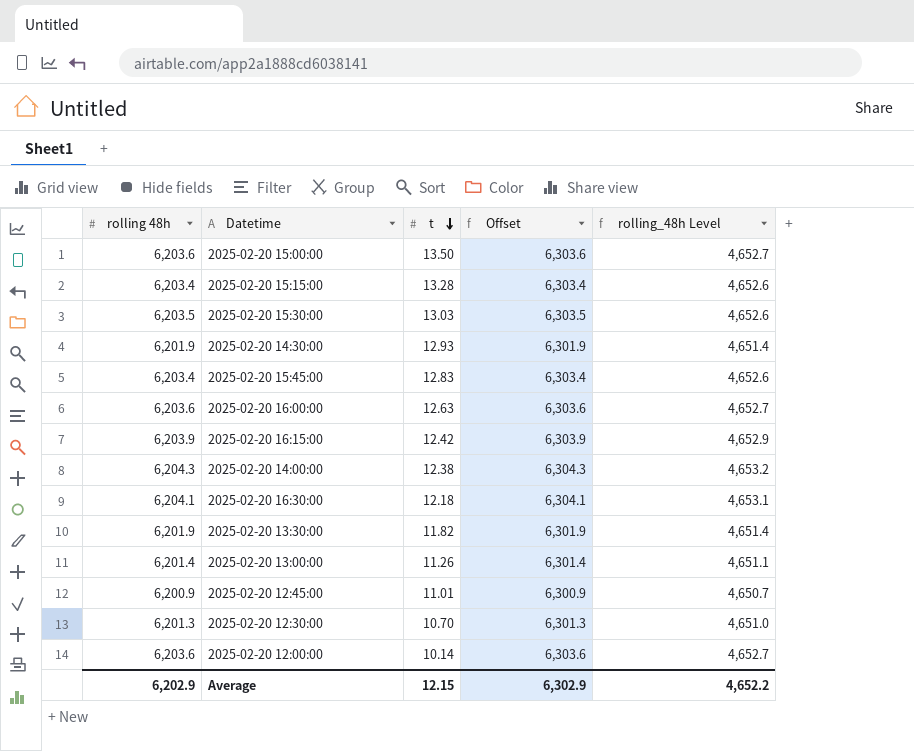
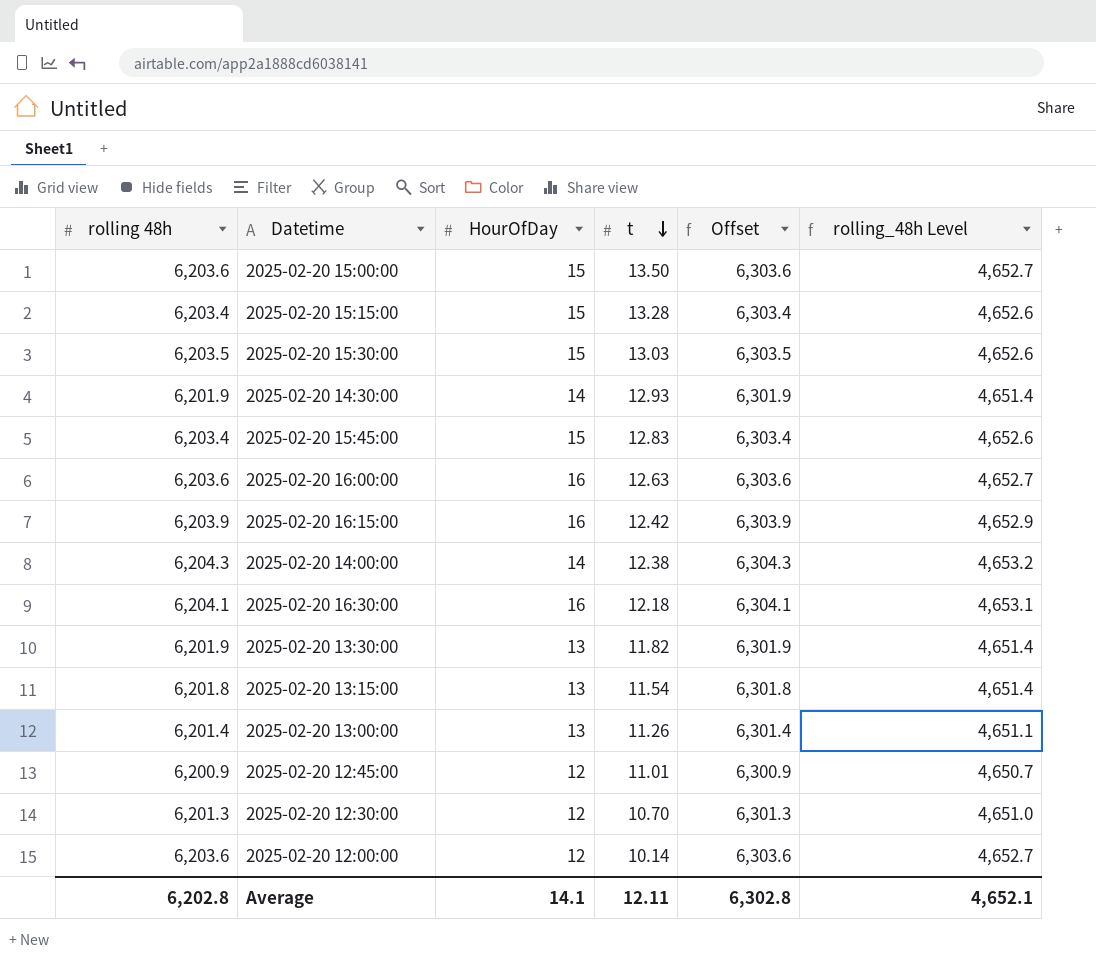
column HourOfDay | position: none -> 3
row 2025-02-20 13:15:00: none -> 6,201.8 | 13 | 11.54 | 6,301.8 | 4,651.4
Average | rolling 48h: 6,202.9 -> 6,202.8
Average | t: 12.15 -> 12.11
Average | Offset: 6,302.9 -> 6,302.8
Average | rolling_48h Level: 4,652.2 -> 4,652.1

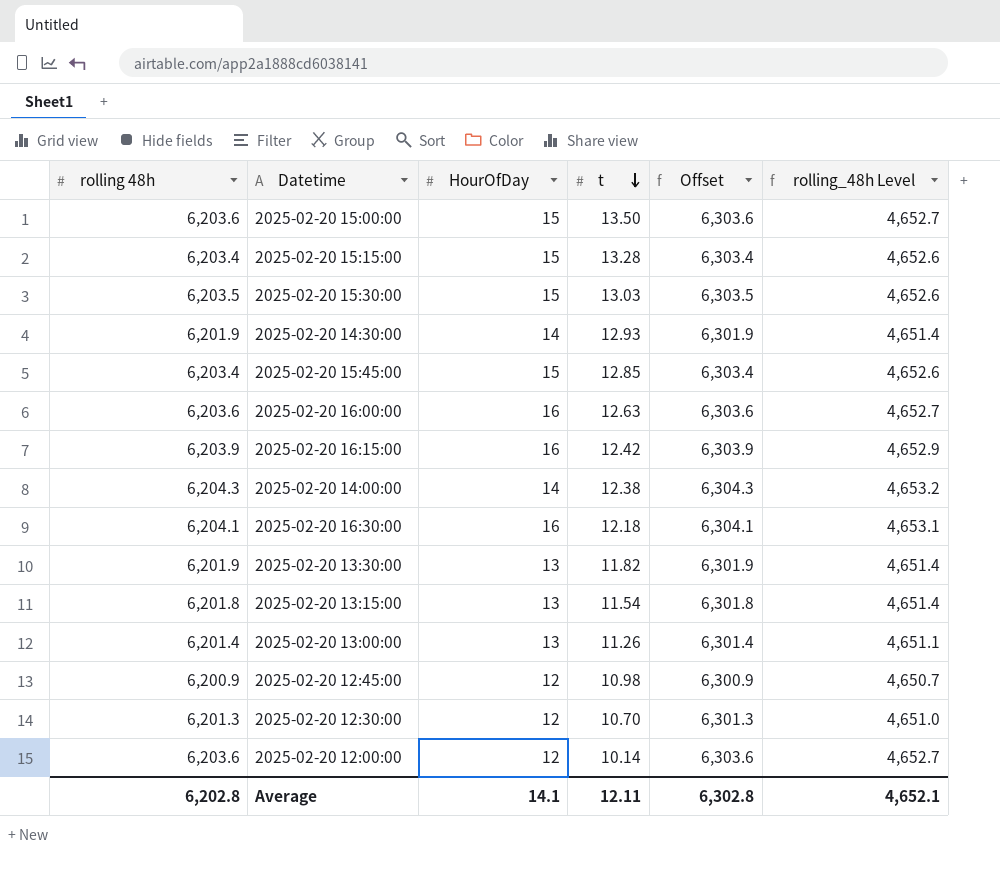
2025-02-20 15:45:00 | t: 12.83 -> 12.85
2025-02-20 12:45:00 | t: 11.01 -> 10.98

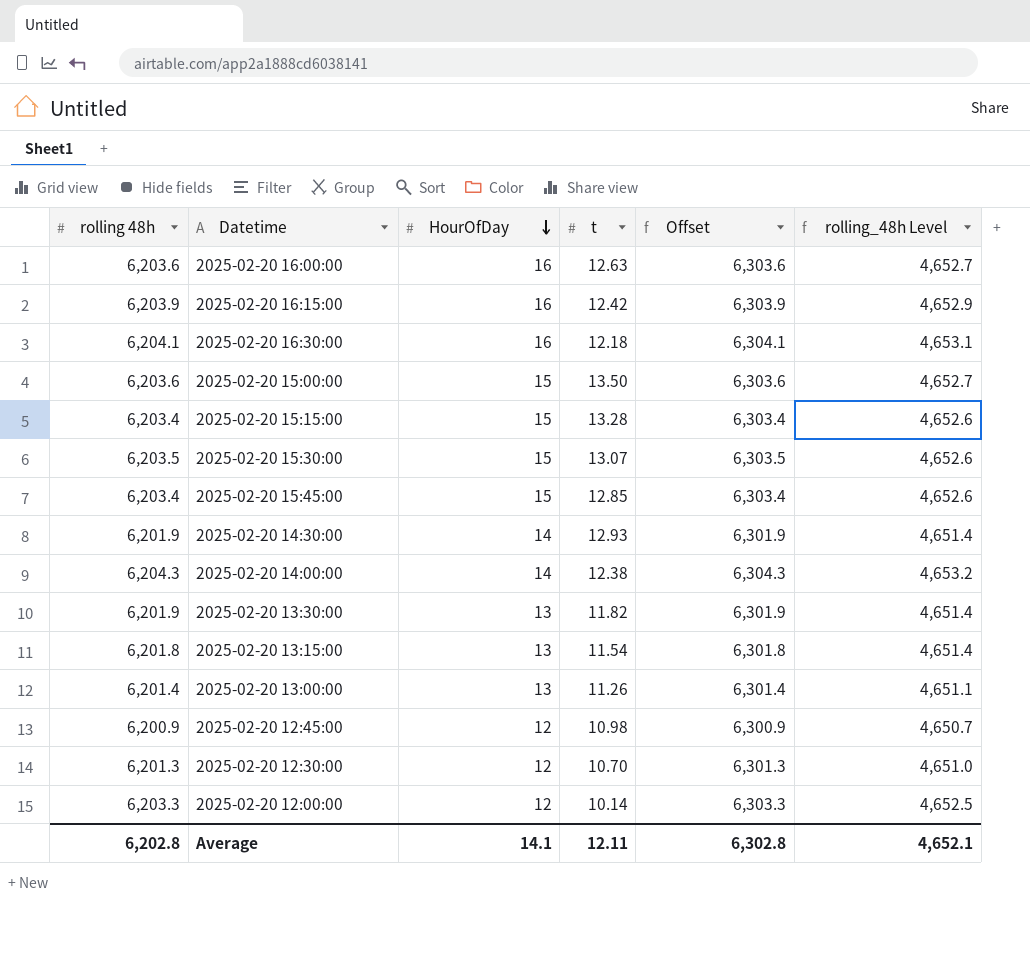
row order: t descending -> HourOfDay descending
2025-02-20 15:30:00 | t: 13.03 -> 13.07
2025-02-20 12:00:00 | rolling 48h: 6,203.6 -> 6,203.3
2025-02-20 12:00:00 | Offset: 6,303.6 -> 6,303.3
2025-02-20 12:00:00 | rolling_48h Level: 4,652.7 -> 4,652.5

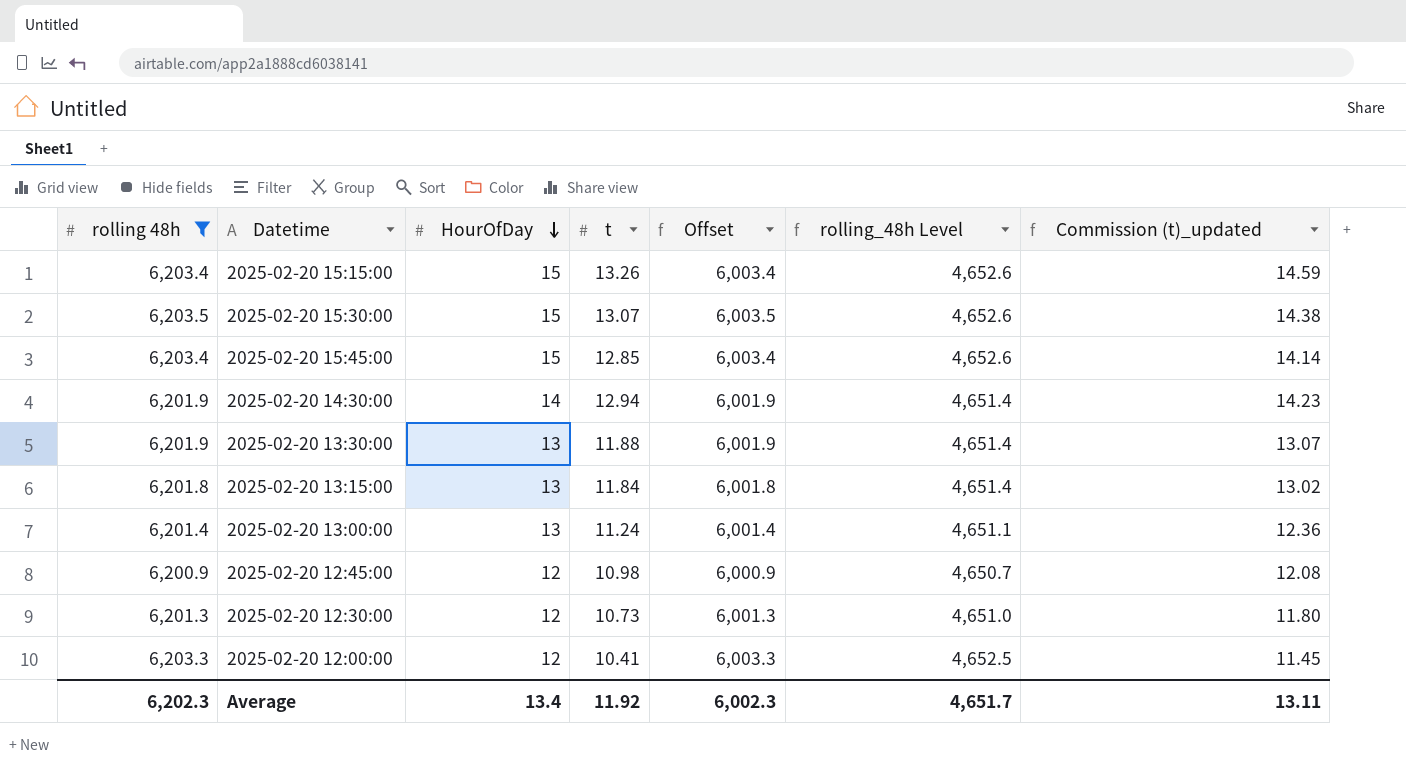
filter: none -> rolling 48h <= 6,203.5
column Offset | formula: [rolling 48h] + 100 -> [rolling 48h] - 200
column Commission (t)_updated | formula: none -> [t] * 1.1
2025-02-20 15:15:00 | t: 13.28 -> 13.26
2025-02-20 14:30:00 | t: 12.93 -> 12.94
2025-02-20 13:30:00 | t: 11.82 -> 11.88
2025-02-20 13:15:00 | t: 11.54 -> 11.84
2025-02-20 13:00:00 | t: 11.26 -> 11.24
2025-02-20 12:30:00 | t: 10.70 -> 10.73
2025-02-20 12:00:00 | t: 10.14 -> 10.41
Average | rolling 48h: 6,202.8 -> 6,202.3
Average | HourOfDay: 14.1 -> 13.4
Average | t: 12.11 -> 11.92
Average | Offset: 6,302.8 -> 6,002.3
Average | rolling_48h Level: 4,652.1 -> 4,651.7

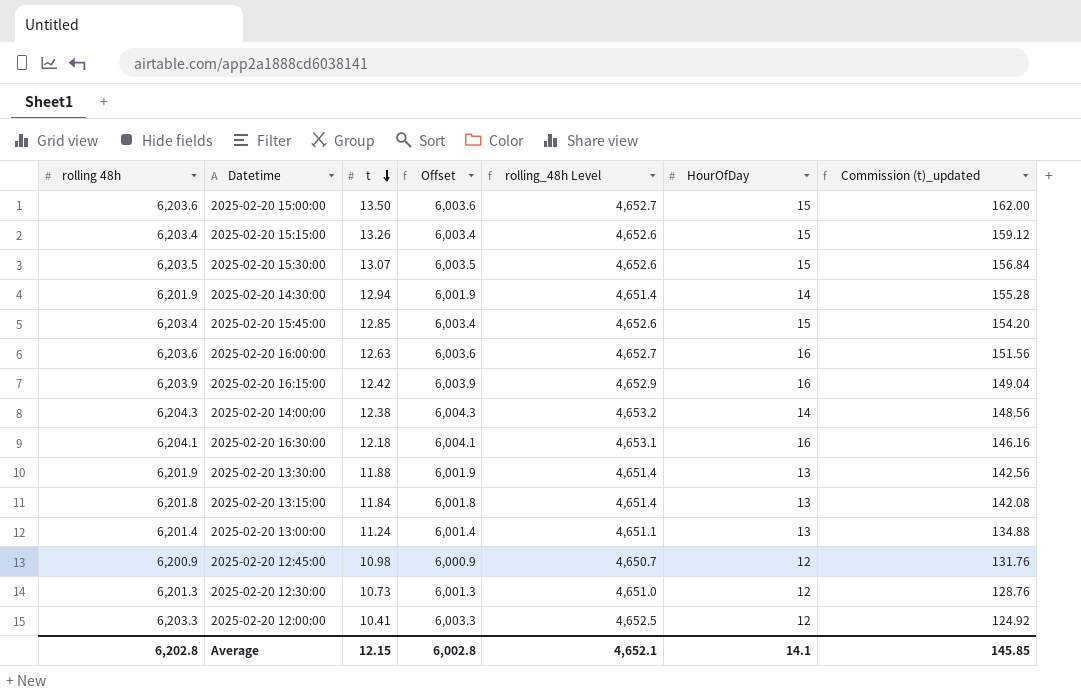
filter: rolling 48h <= 6,203.5 -> none
row order: HourOfDay descending -> t descending
column HourOfDay | position: 3 -> 6
column Commission (t)_updated | formula: [t] * 1.1 -> [t] * 12
Average | rolling 48h: 6,202.3 -> 6,202.8
Average | t: 11.92 -> 12.15
Average | Offset: 6,002.3 -> 6,002.8
Average | rolling_48h Level: 4,651.7 -> 4,652.1
Average | HourOfDay: 13.4 -> 14.1
Average | Commission (t)_updated: 13.11 -> 145.85

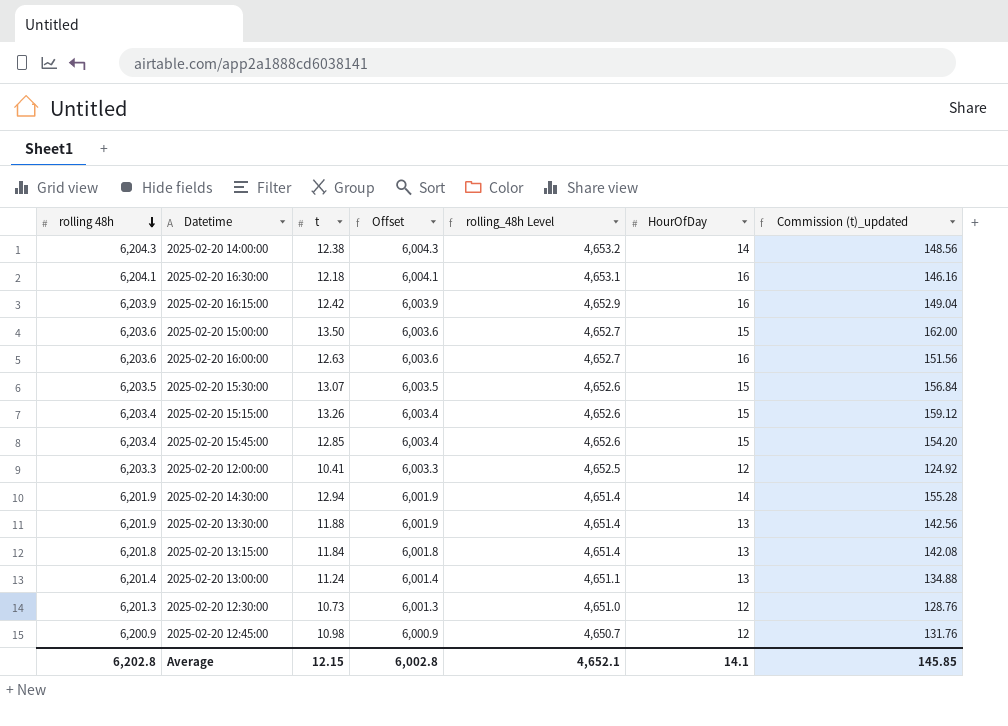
row order: t descending -> rolling 48h descending

